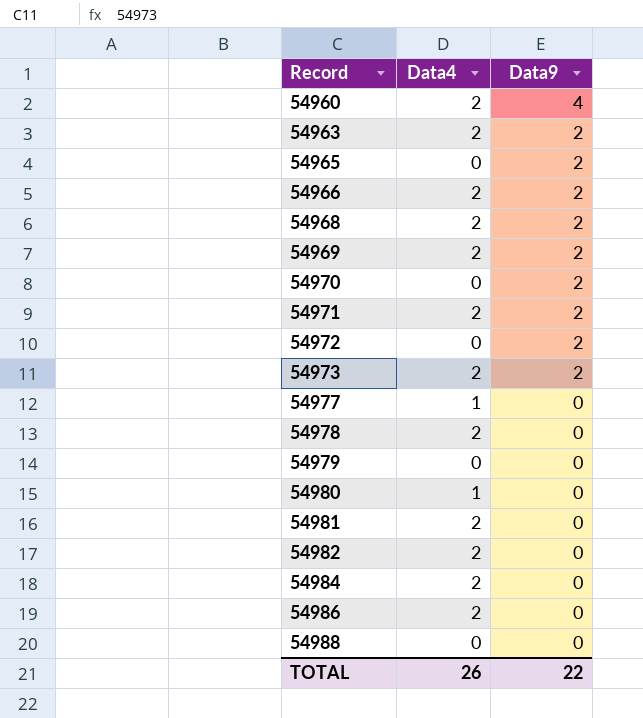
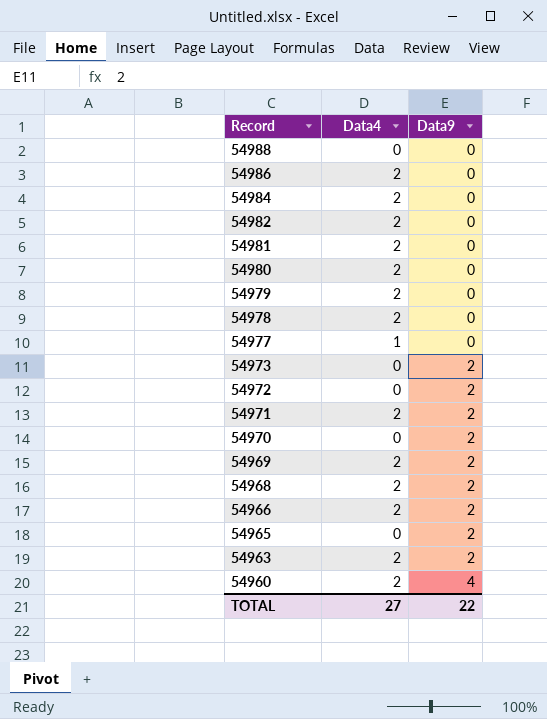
row order: Record ascending -> Record descending
54980 | Data4: 1 -> 2
54979 | Data4: 0 -> 2
54973 | Data4: 2 -> 0
TOTAL | Data4: 26 -> 27

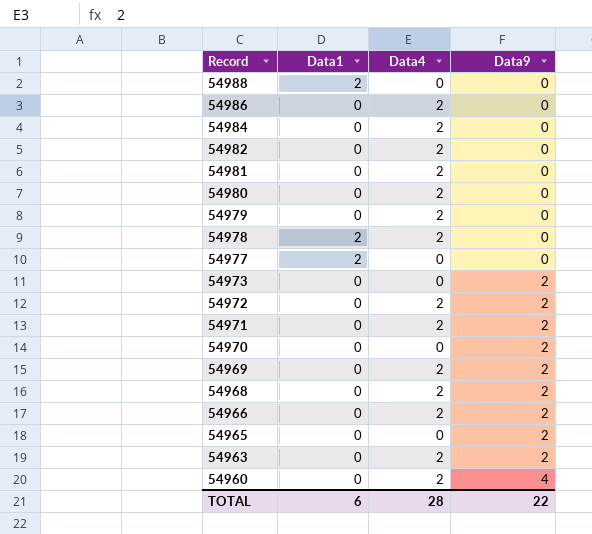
column Data1 | position: none -> 2
54977 | Data4: 1 -> 0
54972 | Data4: 0 -> 2
TOTAL | Data4: 27 -> 28

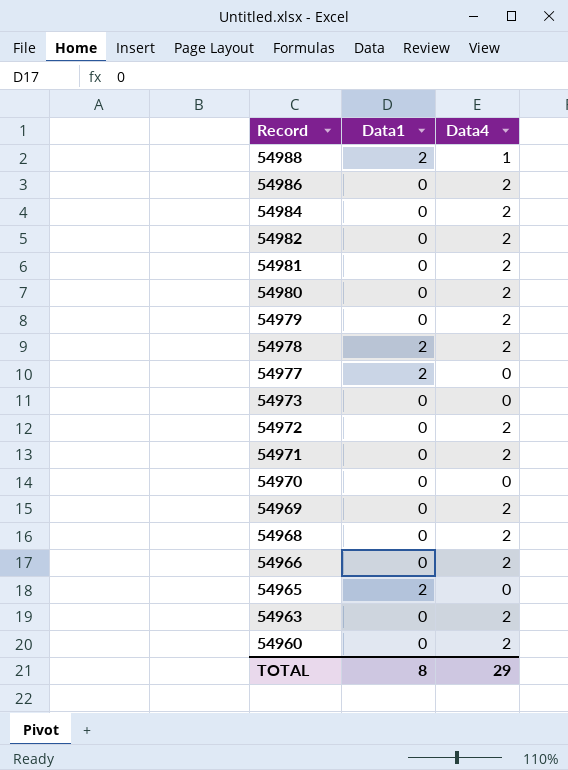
column Data9 | position: 4 -> none
54988 | Data4: 0 -> 1
54965 | Data1: 0 -> 2
TOTAL | Data1: 6 -> 8
TOTAL | Data4: 28 -> 29

